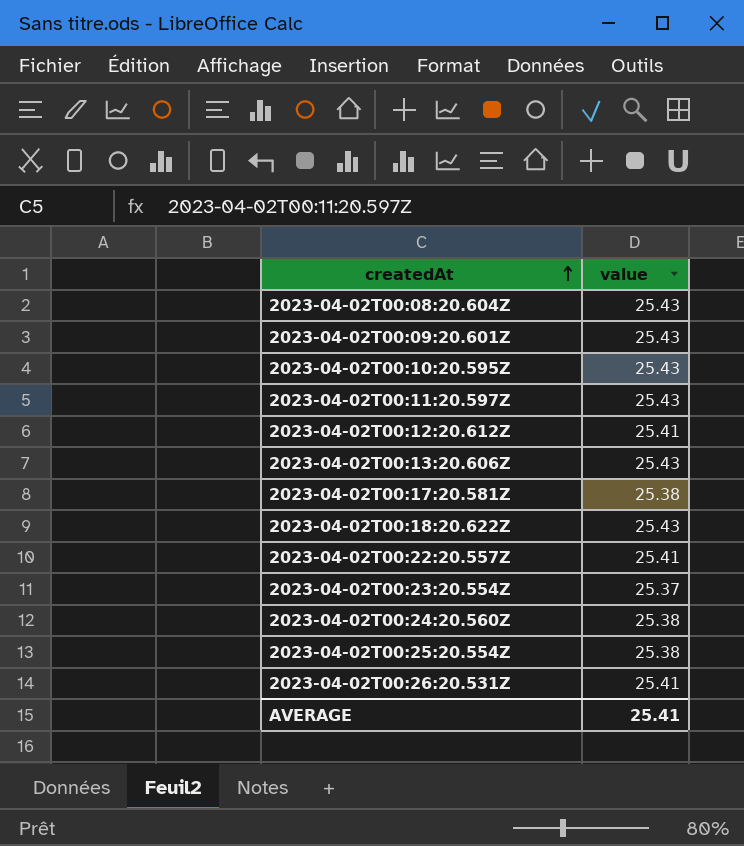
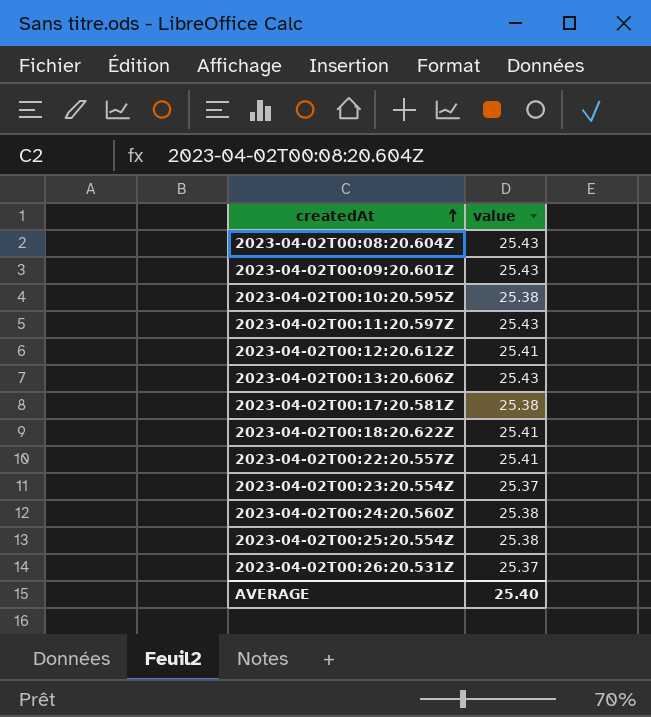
2023-04-02T00:10:20.595Z | value: 25.43 -> 25.38
2023-04-02T00:18:20.622Z | value: 25.43 -> 25.41
2023-04-02T00:26:20.531Z | value: 25.41 -> 25.37
AVERAGE | value: 25.41 -> 25.40

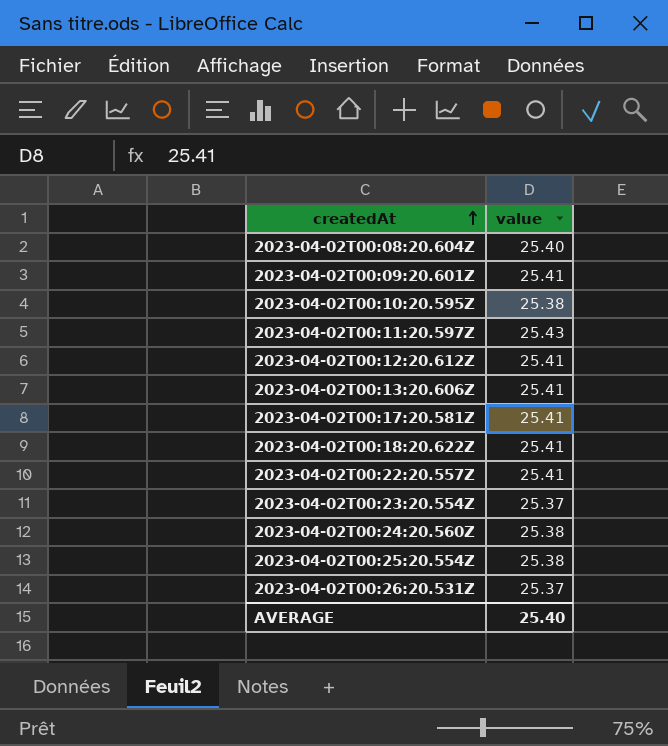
2023-04-02T00:08:20.604Z | value: 25.43 -> 25.40
2023-04-02T00:09:20.601Z | value: 25.43 -> 25.41
2023-04-02T00:13:20.606Z | value: 25.43 -> 25.41
2023-04-02T00:17:20.581Z | value: 25.38 -> 25.41

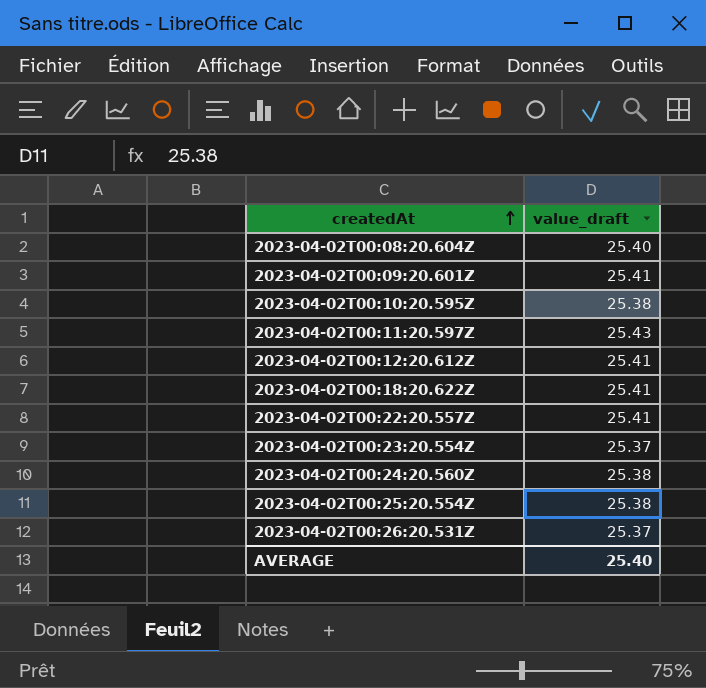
column name: value -> value_draft
row 2023-04-02T00:13:20.606Z: 25.41 -> none
row 2023-04-02T00:17:20.581Z: 25.41 -> none

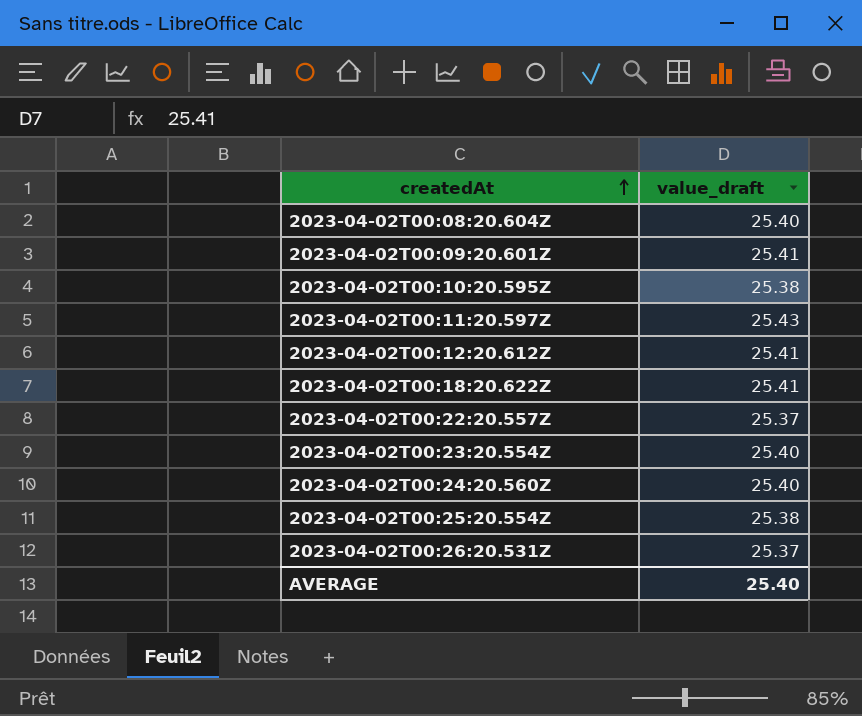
2023-04-02T00:22:20.557Z | value_draft: 25.41 -> 25.37
2023-04-02T00:23:20.554Z | value_draft: 25.37 -> 25.40
2023-04-02T00:24:20.560Z | value_draft: 25.38 -> 25.40

